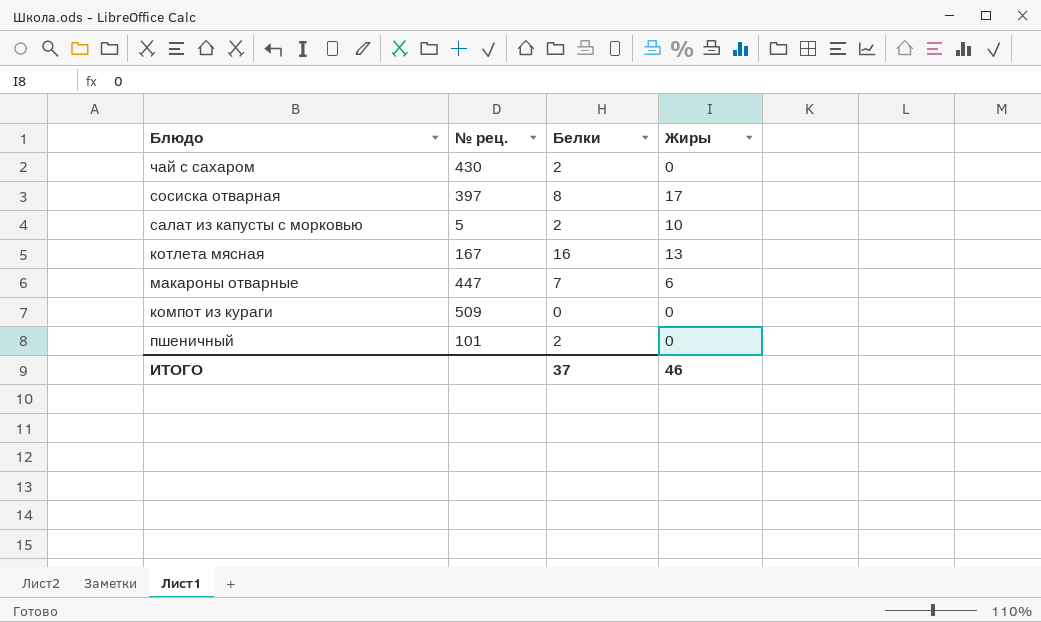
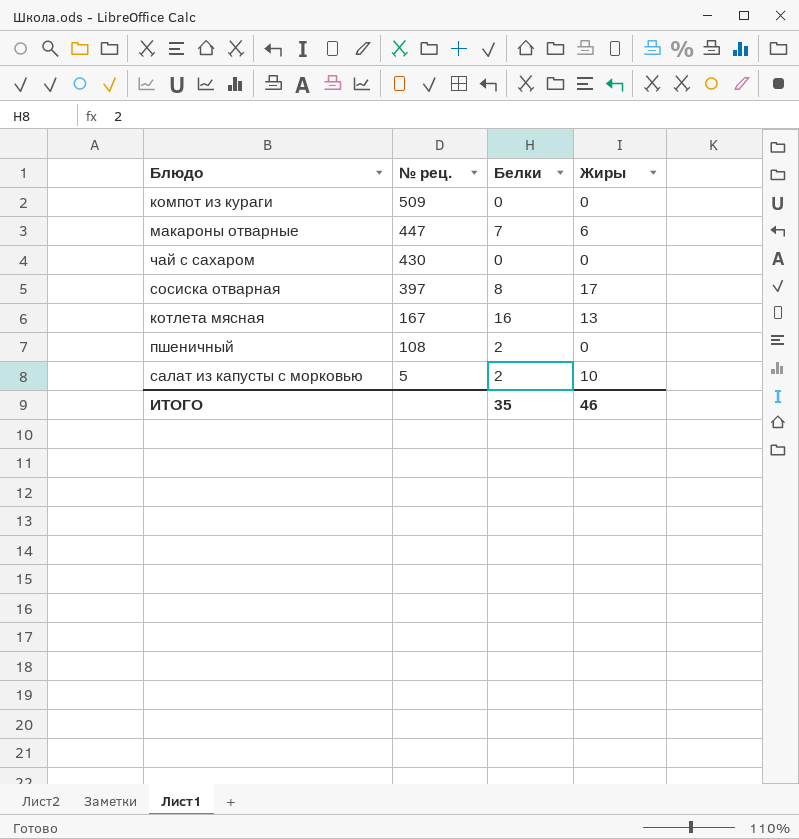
row order: none -> № рец. descending
чай с сахаром | Белки: 2 -> 0
пшеничный | № рец.: 101 -> 108
ИТОГО | Белки: 37 -> 35

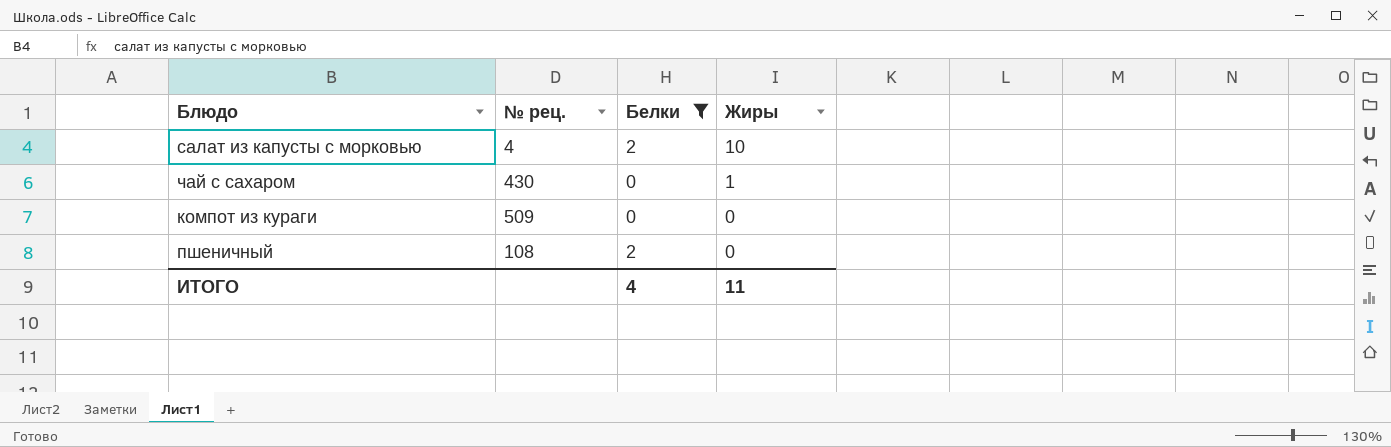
filter: none -> Белки <= 2
row order: № рец. descending -> Жиры descending
салат из капусты с морковью | № рец.: 5 -> 4
чай с сахаром | Жиры: 0 -> 1
ИТОГО | Белки: 35 -> 4
ИТОГО | Жиры: 46 -> 11

